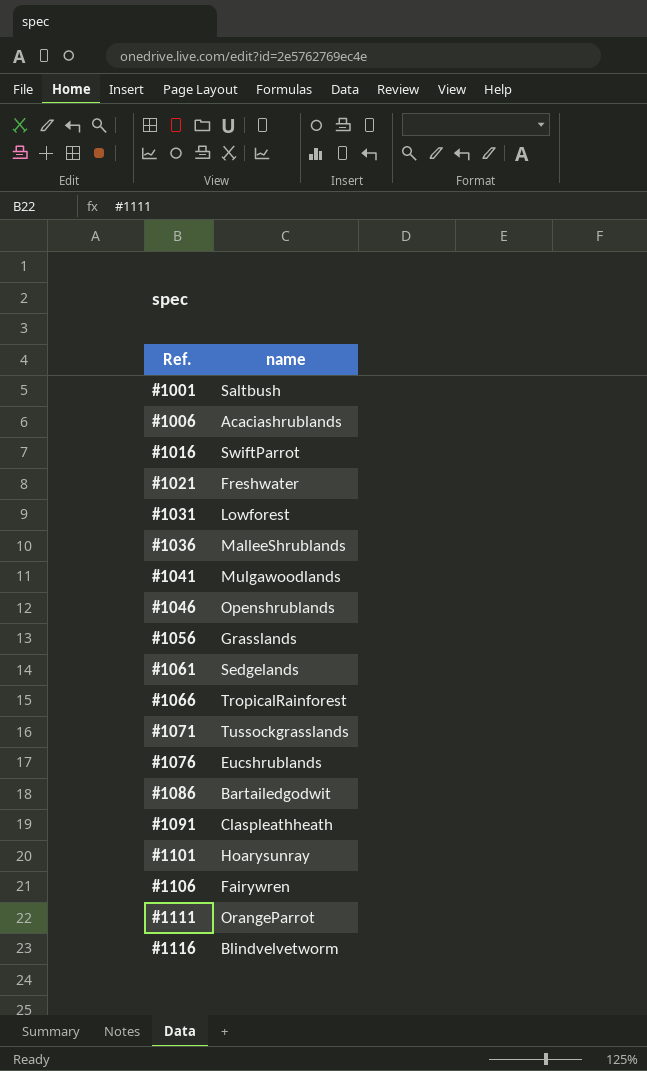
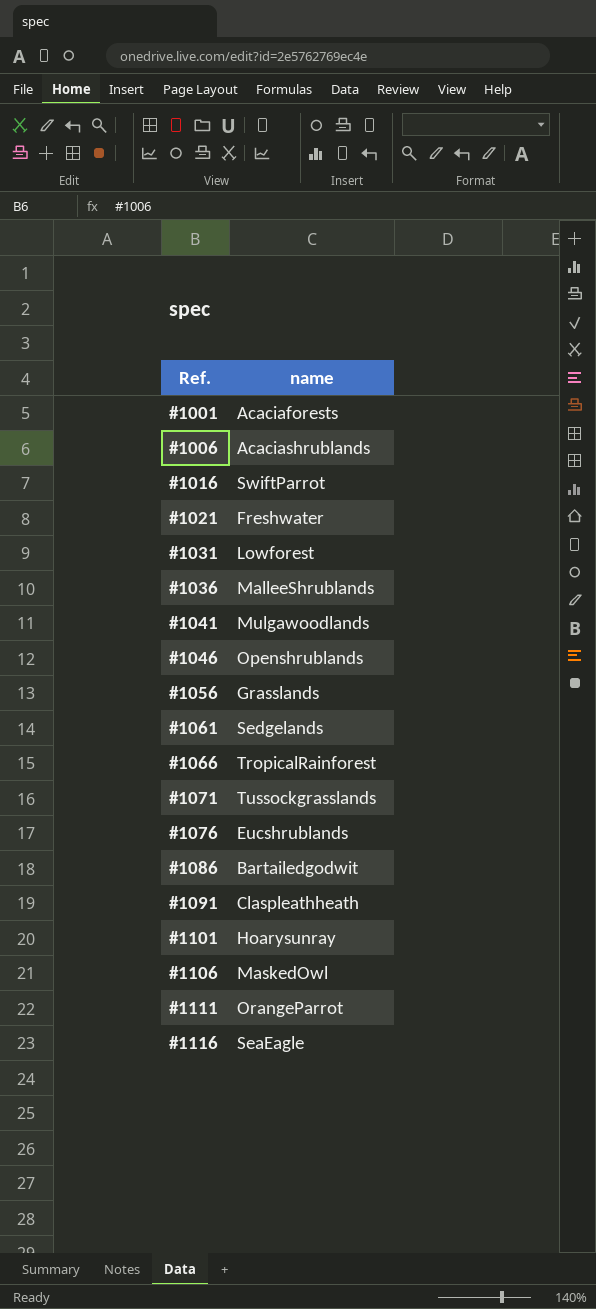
#1001 | name: Saltbush -> Acaciaforests
#1106 | name: Fairywren -> MaskedOwl
#1116 | name: Blindvelvetworm -> SeaEagle

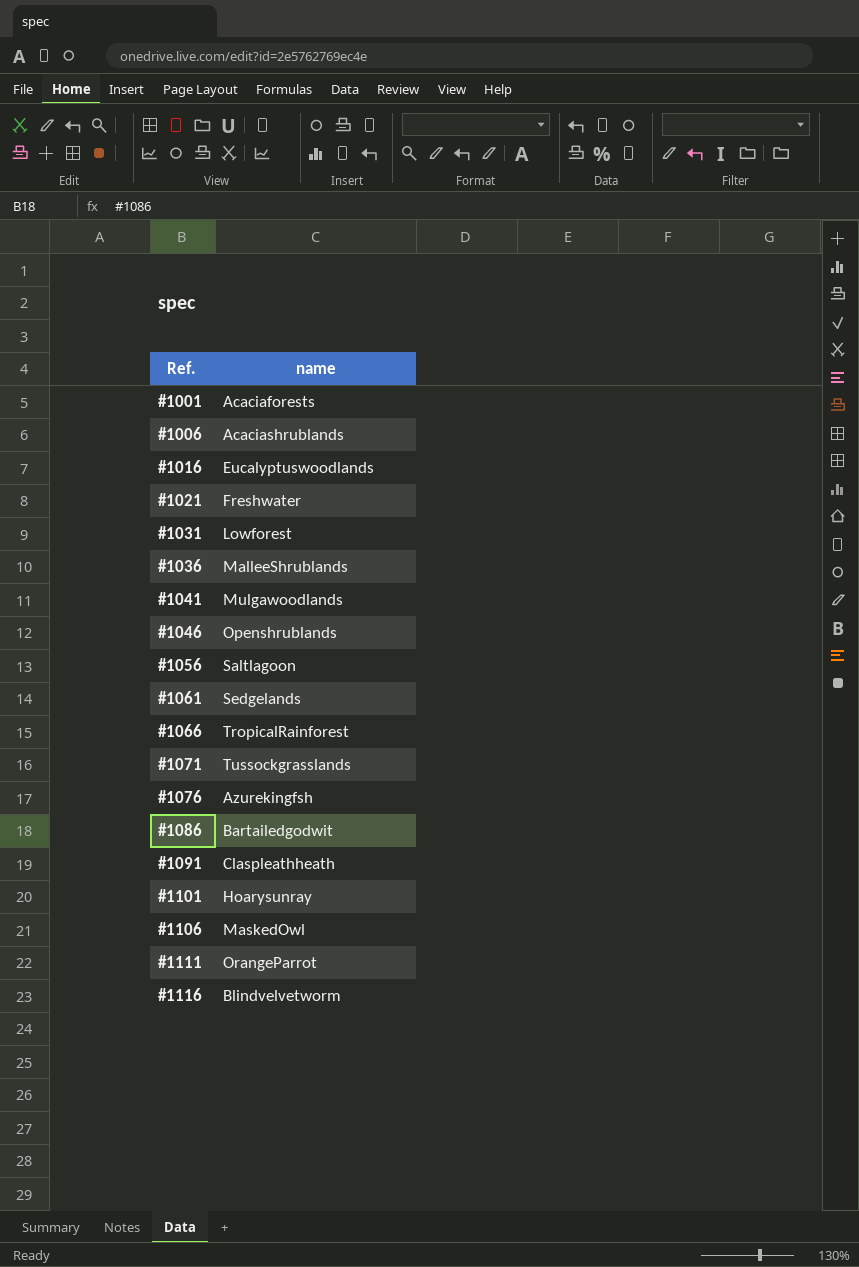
#1016 | name: SwiftParrot -> Eucalyptuswoodlands
#1056 | name: Grasslands -> Saltlagoon
#1076 | name: Eucshrublands -> Azurekingfsh
#1116 | name: SeaEagle -> Blindvelvetworm

